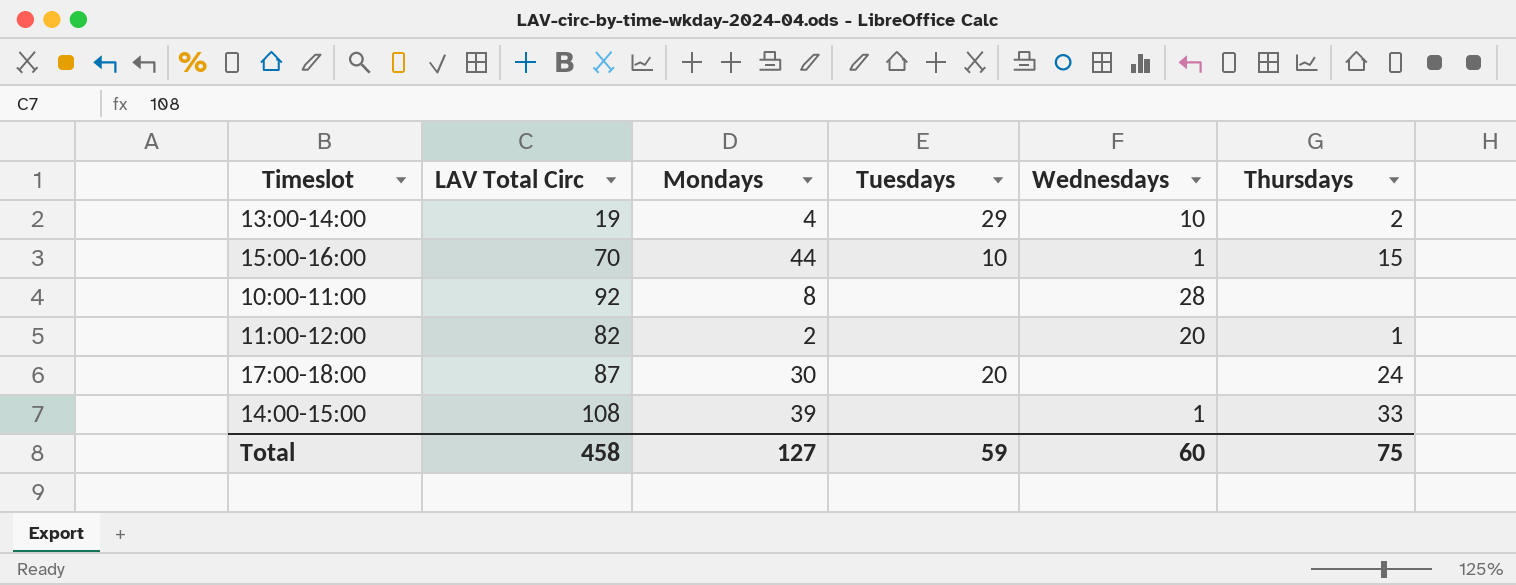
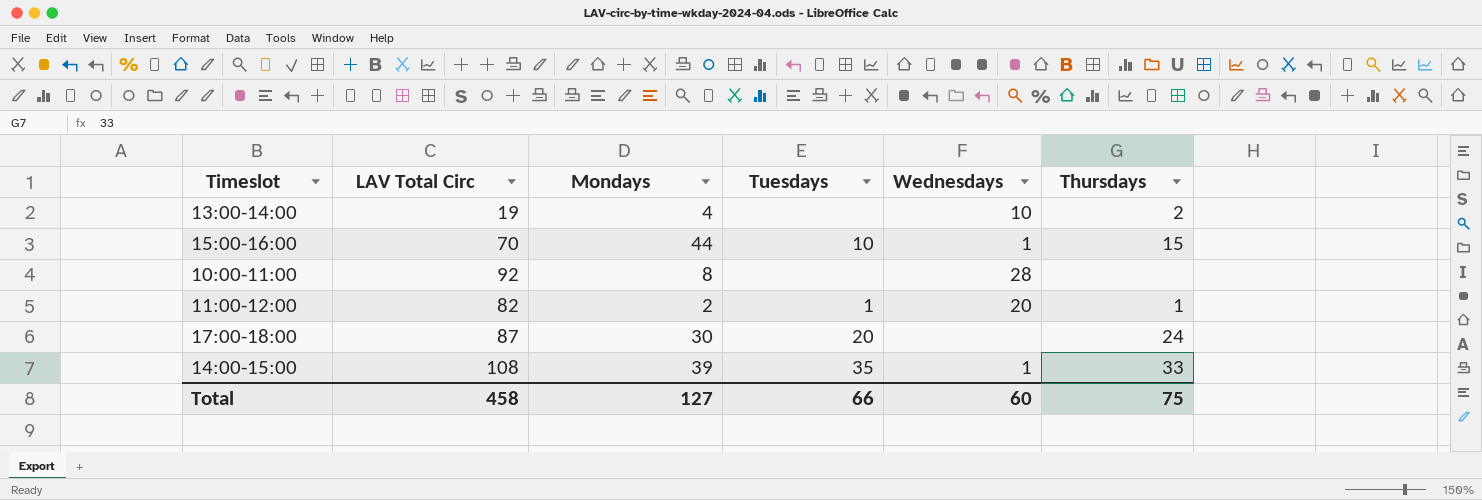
13:00-14:00 | Tuesdays: 29 -> none
11:00-12:00 | Tuesdays: none -> 1
14:00-15:00 | Tuesdays: none -> 35
Total | Tuesdays: 59 -> 66

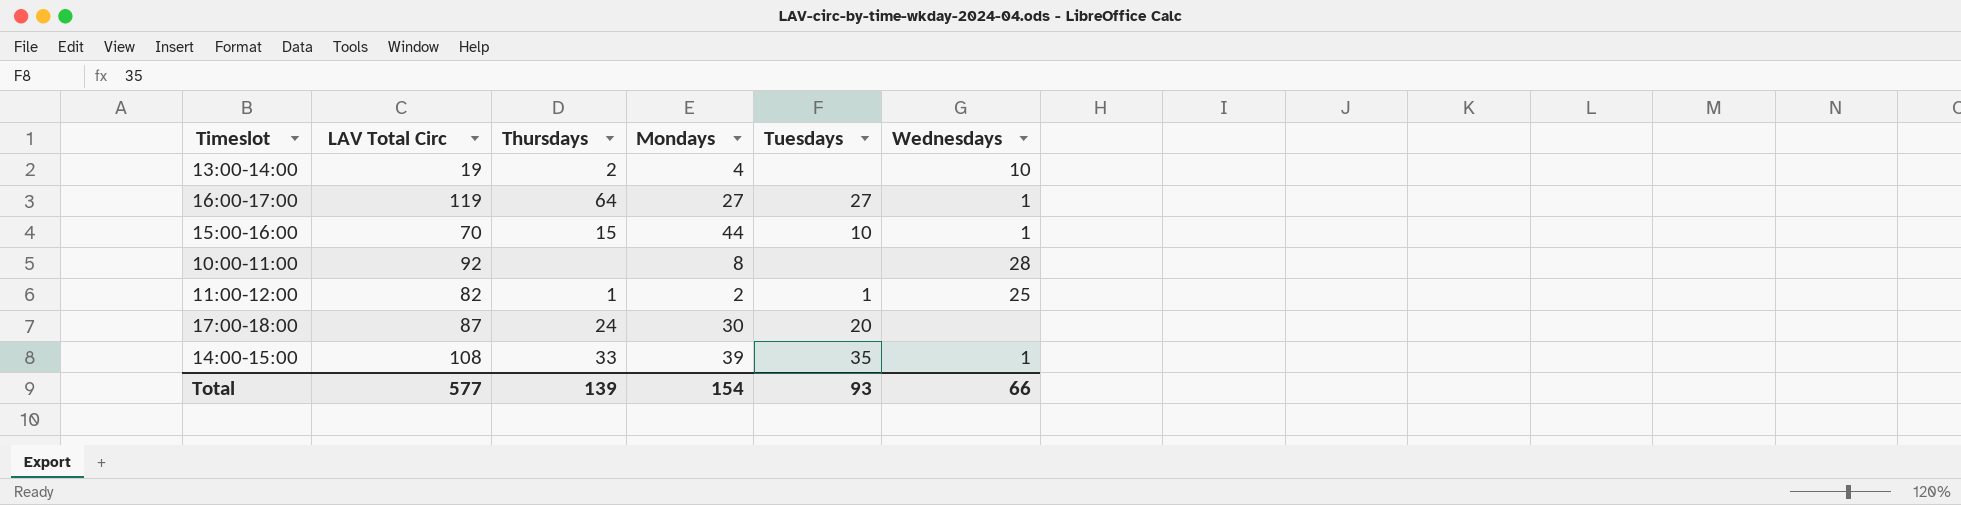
column Thursdays | position: 6 -> 3
row 16:00-17:00: none -> 119 | 64 | 27 | 27 | 1
11:00-12:00 | Wednesdays: 20 -> 25
Total | LAV Total Circ: 458 -> 577
Total | Thursdays: 75 -> 139
Total | Mondays: 127 -> 154
Total | Tuesdays: 66 -> 93
Total | Wednesdays: 60 -> 66

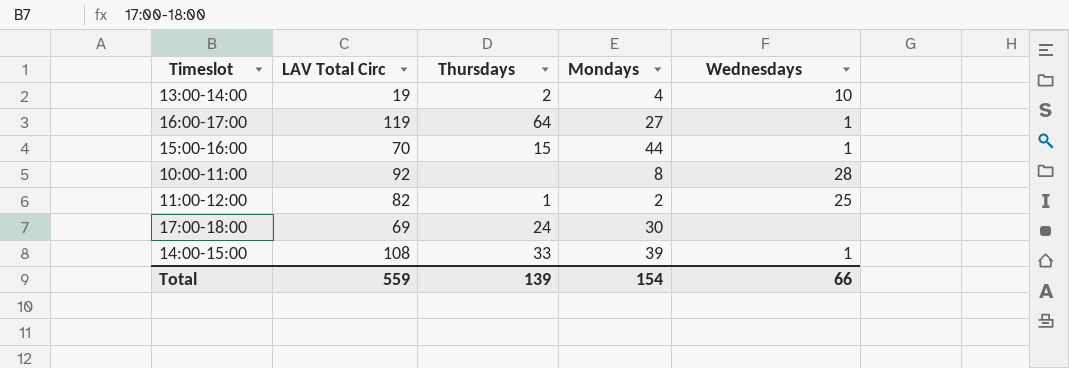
column Tuesdays | position: 5 -> none
17:00-18:00 | LAV Total Circ: 87 -> 69
Total | LAV Total Circ: 577 -> 559

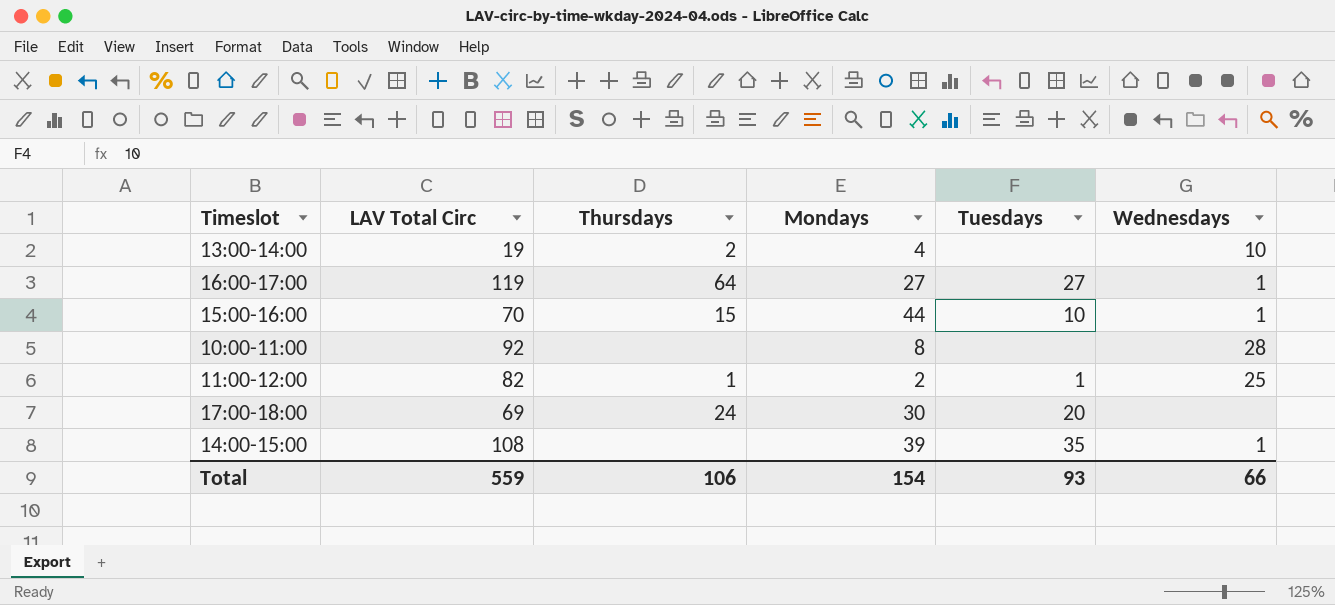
column Tuesdays | position: none -> 5
14:00-15:00 | Thursdays: 33 -> none
Total | Thursdays: 139 -> 106

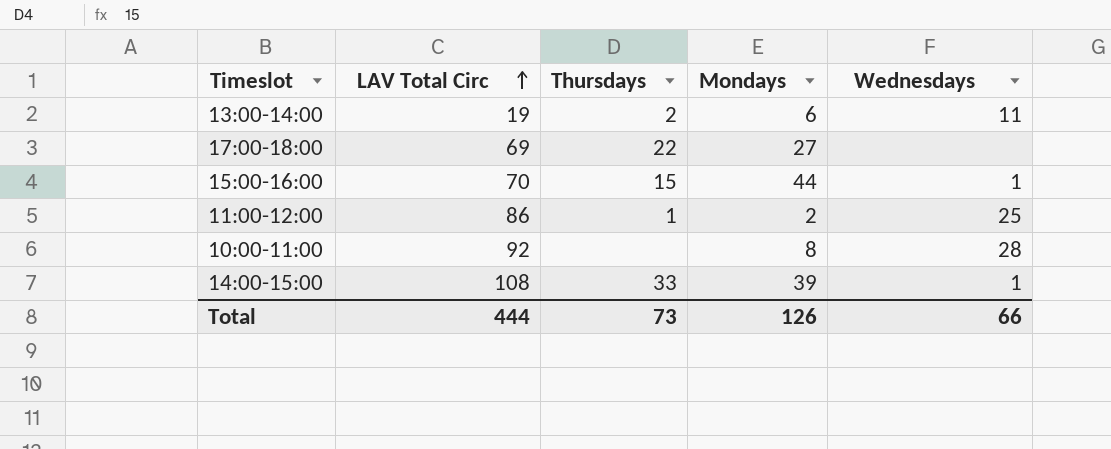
row order: none -> LAV Total Circ ascending
column Tuesdays | position: 5 -> none
row 16:00-17:00: 119 | 64 | 27 | 27 | 1 -> none
13:00-14:00 | Mondays: 4 -> 6
13:00-14:00 | Wednesdays: 10 -> 11
17:00-18:00 | Thursdays: 24 -> 22
17:00-18:00 | Mondays: 30 -> 27
11:00-12:00 | LAV Total Circ: 82 -> 86
14:00-15:00 | Thursdays: none -> 33
Total | LAV Total Circ: 559 -> 444
Total | Thursdays: 106 -> 73
Total | Mondays: 154 -> 126

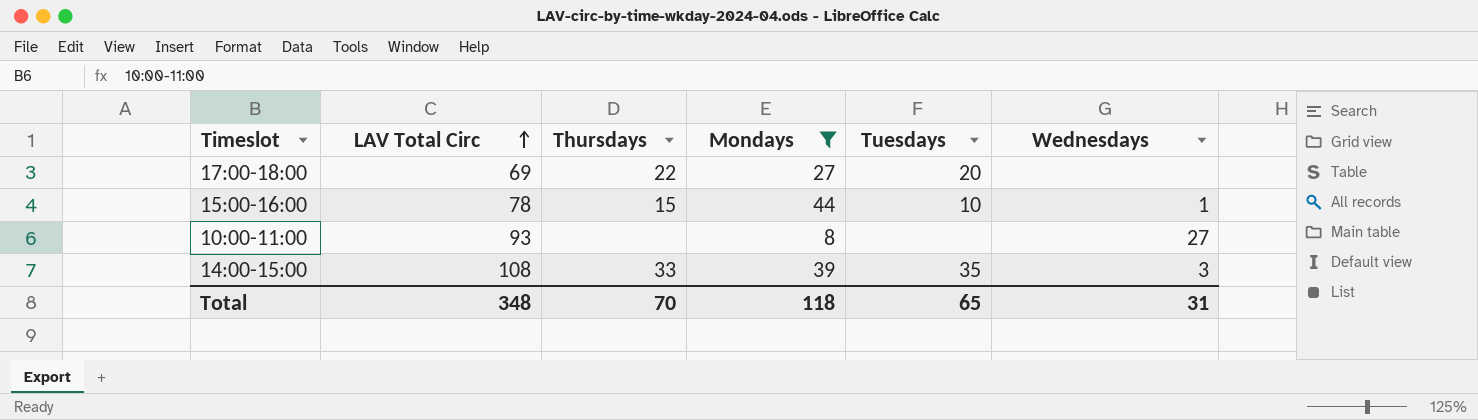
filter: none -> Mondays >= 8
column Tuesdays | position: none -> 5
15:00-16:00 | LAV Total Circ: 70 -> 78
10:00-11:00 | LAV Total Circ: 92 -> 93
10:00-11:00 | Wednesdays: 28 -> 27
14:00-15:00 | Wednesdays: 1 -> 3
Total | LAV Total Circ: 444 -> 348
Total | Thursdays: 73 -> 70
Total | Mondays: 126 -> 118
Total | Wednesdays: 66 -> 31

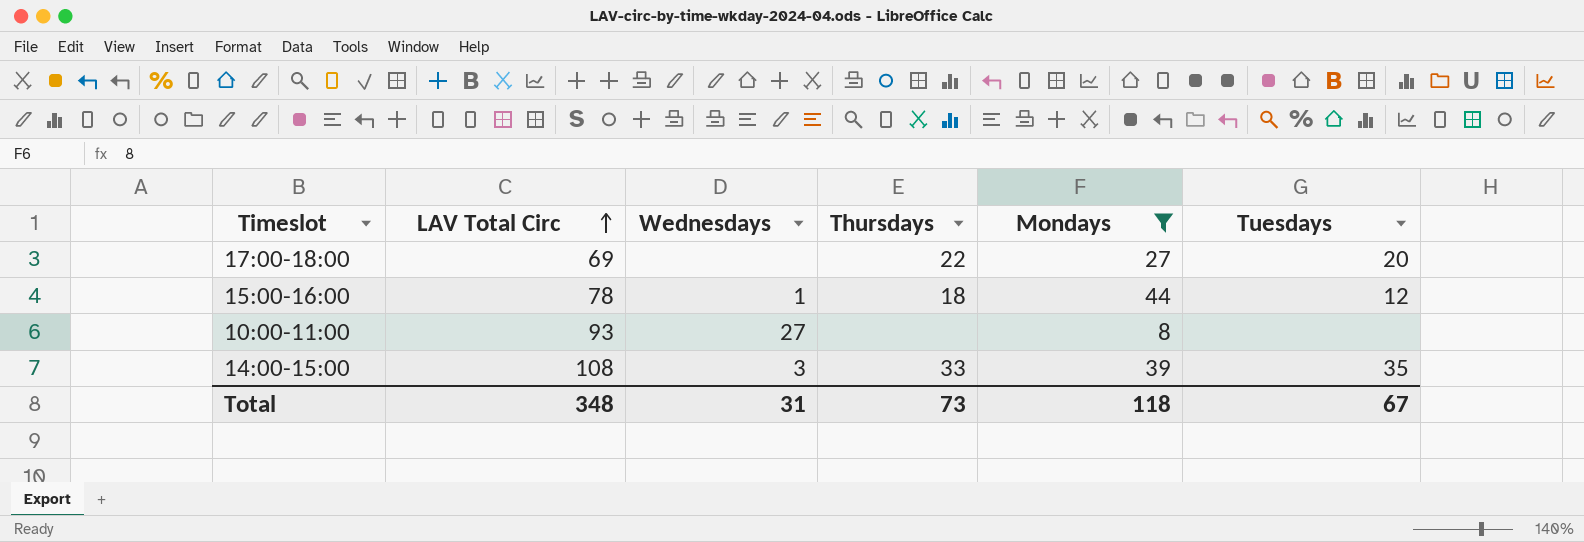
column Wednesdays | position: 6 -> 3
15:00-16:00 | Thursdays: 15 -> 18
15:00-16:00 | Tuesdays: 10 -> 12
Total | Thursdays: 70 -> 73
Total | Tuesdays: 65 -> 67

